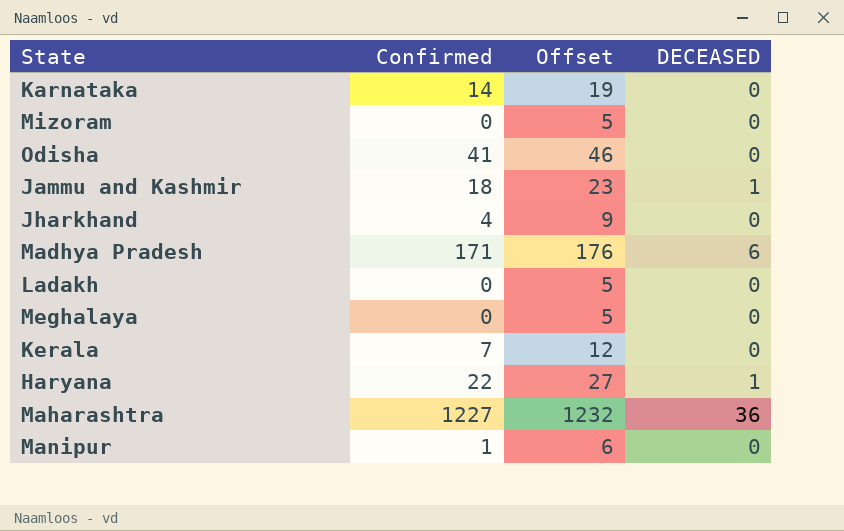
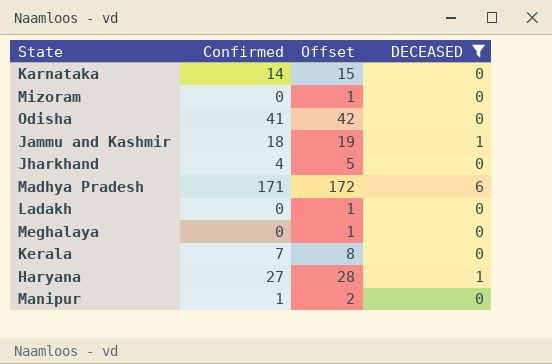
filter: none -> DECEASED != 36
column Offset | formula: [Confirmed] + 5 -> [Confirmed] + 1
Haryana | Confirmed: 22 -> 27

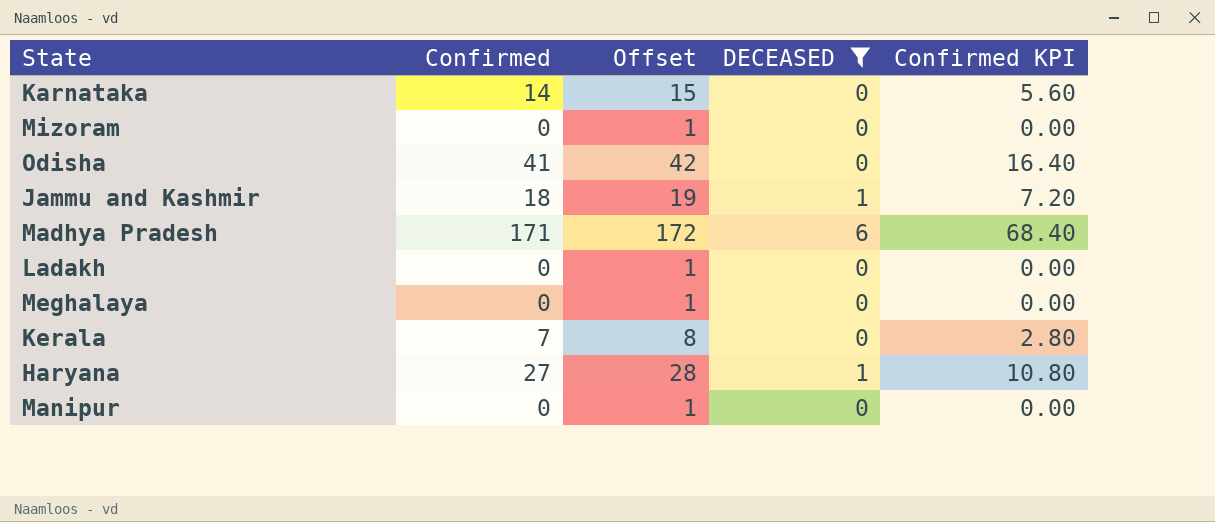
column Confirmed KPI | formula: none -> [Confirmed] * 0.4
row Jharkhand: 4 | 5 | 0 -> none
Manipur | Confirmed: 1 -> 0
Manipur | Offset: 2 -> 1

